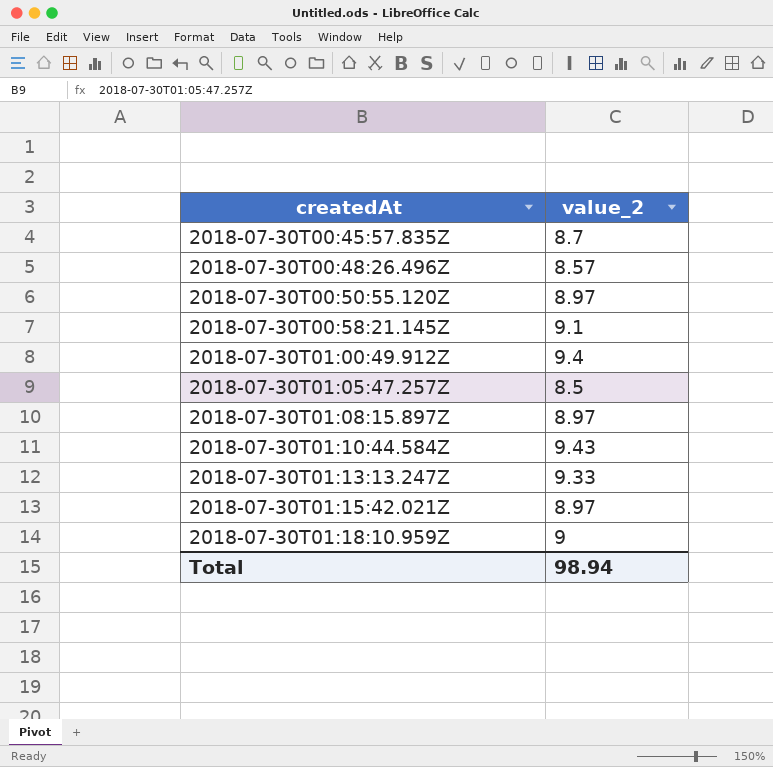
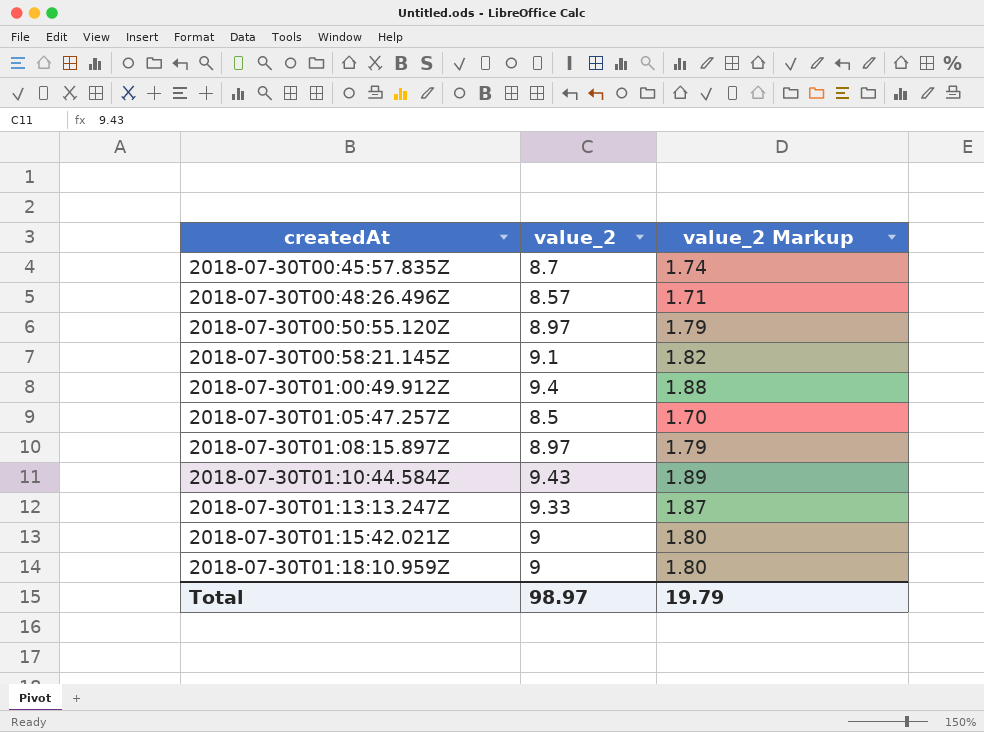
column value_2 Markup | formula: none -> [value_2] * 0.2
2018-07-30T01:15:42.021Z | value_2: 8.97 -> 9
Total | value_2: 98.94 -> 98.97

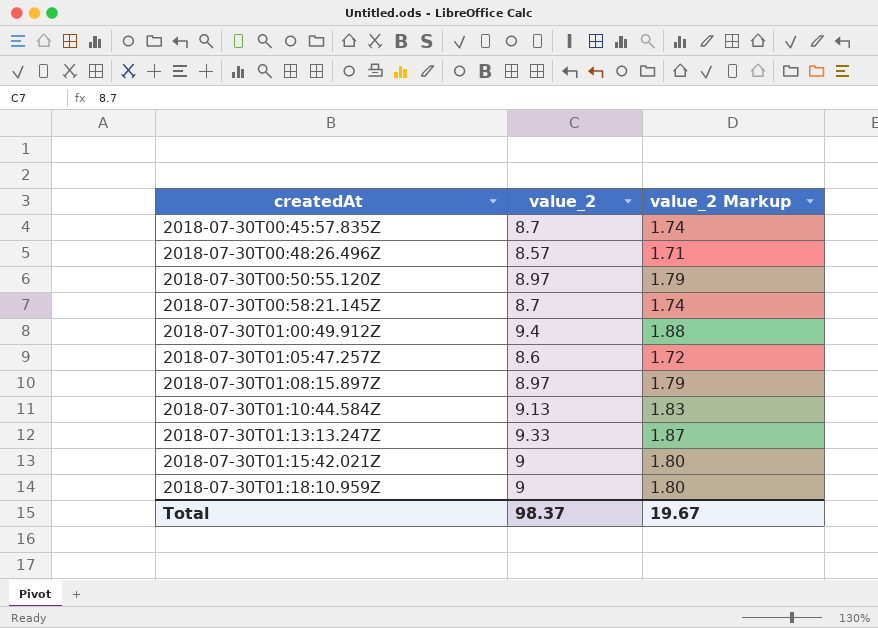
2018-07-30T00:58:21.145Z | value_2: 9.1 -> 8.7
2018-07-30T00:58:21.145Z | value_2 Markup: 1.82 -> 1.74
2018-07-30T01:05:47.257Z | value_2: 8.5 -> 8.6
2018-07-30T01:05:47.257Z | value_2 Markup: 1.70 -> 1.72
2018-07-30T01:10:44.584Z | value_2: 9.43 -> 9.13
2018-07-30T01:10:44.584Z | value_2 Markup: 1.89 -> 1.83
Total | value_2: 98.97 -> 98.37
Total | value_2 Markup: 19.79 -> 19.67

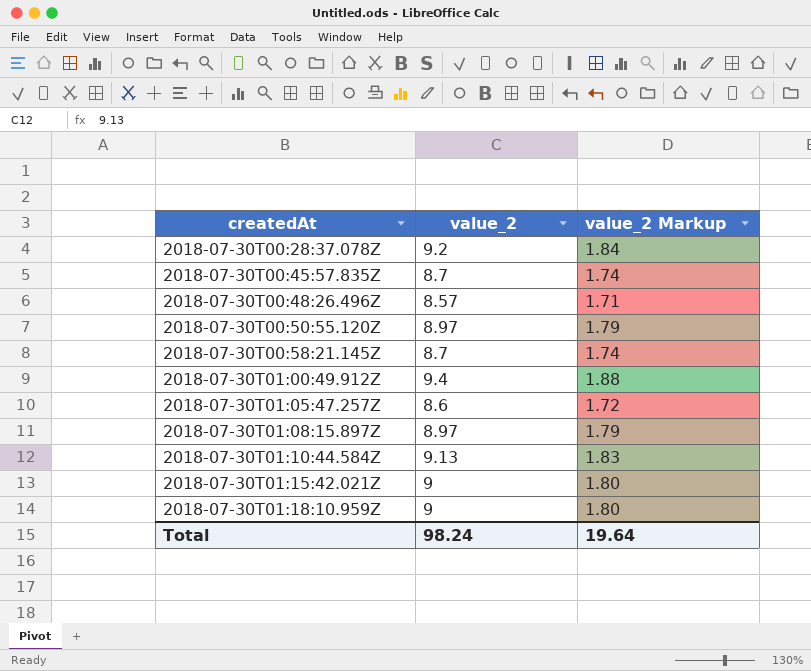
row 2018-07-30T01:13:13.247Z: 9.33 | 1.87 -> none
row 2018-07-30T00:28:37.078Z: none -> 9.2 | 1.84
Total | value_2: 98.37 -> 98.24
Total | value_2 Markup: 19.67 -> 19.64

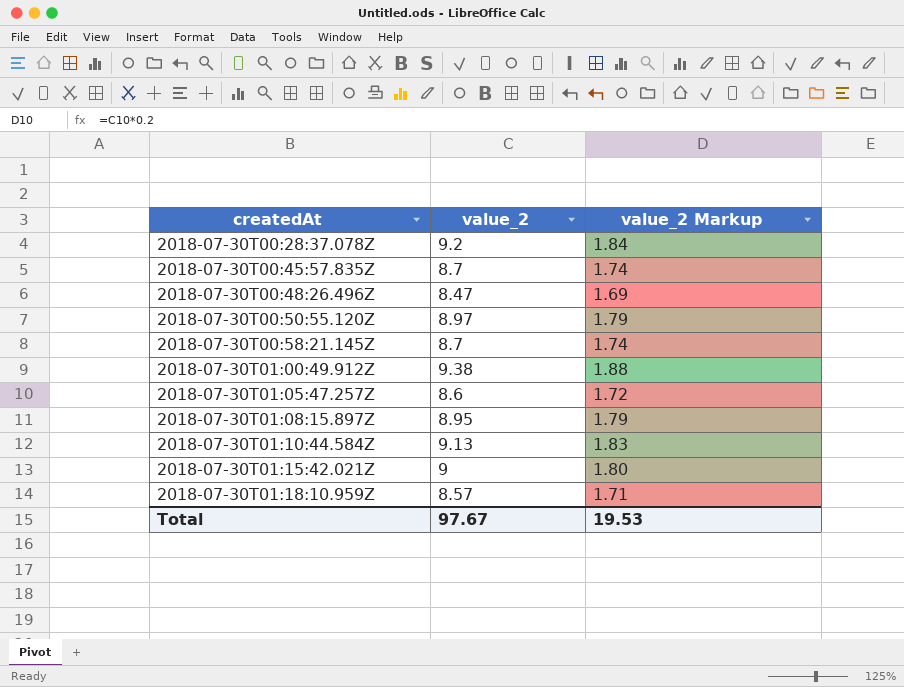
2018-07-30T00:48:26.496Z | value_2: 8.57 -> 8.47
2018-07-30T00:48:26.496Z | value_2 Markup: 1.71 -> 1.69
2018-07-30T01:00:49.912Z | value_2: 9.4 -> 9.38
2018-07-30T01:08:15.897Z | value_2: 8.97 -> 8.95
2018-07-30T01:18:10.959Z | value_2: 9 -> 8.57
2018-07-30T01:18:10.959Z | value_2 Markup: 1.80 -> 1.71
Total | value_2: 98.24 -> 97.67
Total | value_2 Markup: 19.64 -> 19.53

